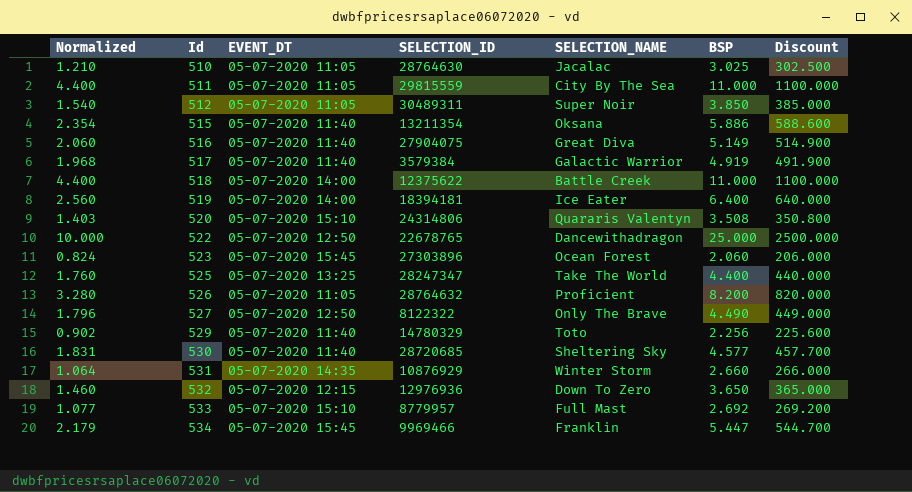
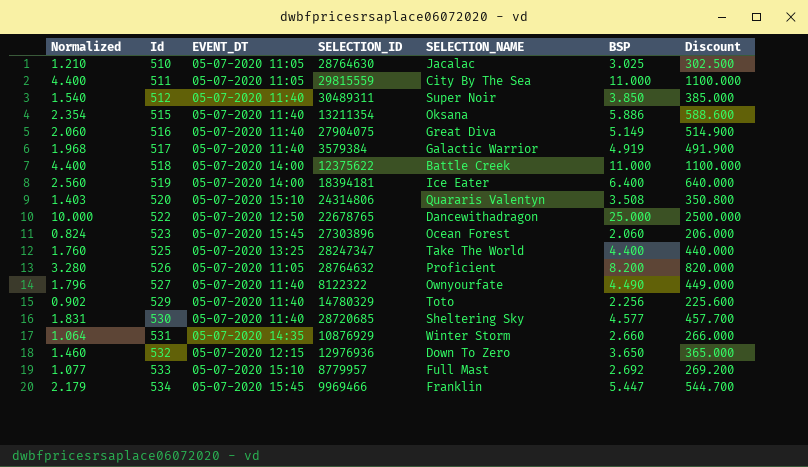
512 | EVENT_DT: 05-07-2020 11:05 -> 05-07-2020 11:40
527 | EVENT_DT: 05-07-2020 12:50 -> 05-07-2020 11:40
527 | SELECTION_NAME: Only The Brave -> Ownyourfate

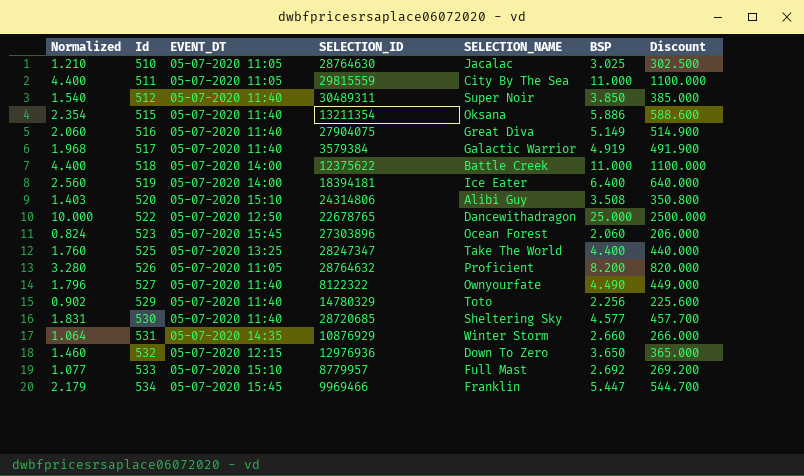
520 | SELECTION_NAME: Quararis Valentyn -> Alibi Guy

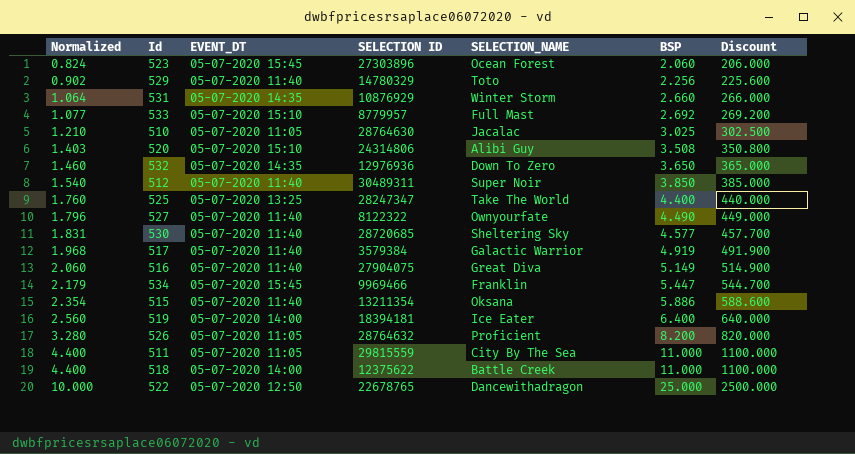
row order: Id ascending -> Normalized ascending
column name: SELECTION_ID -> SELECTION ID
532 | EVENT_DT: 05-07-2020 12:15 -> 05-07-2020 14:35

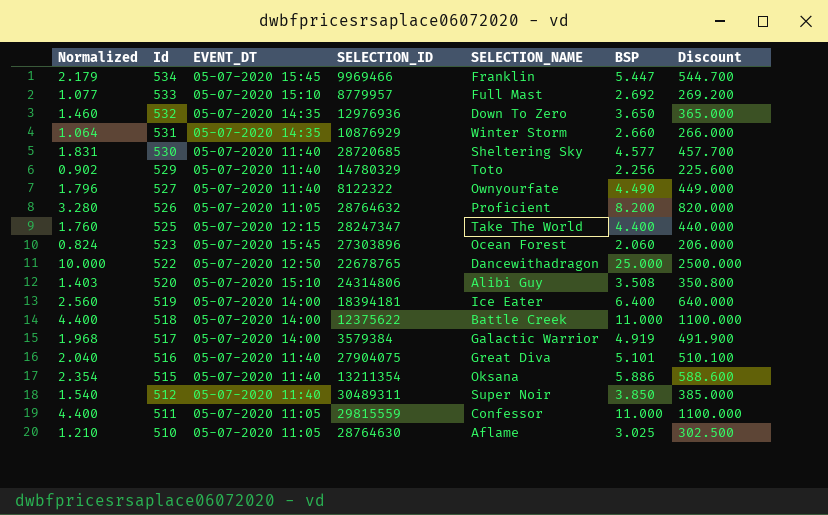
row order: Normalized ascending -> Id descending
column name: SELECTION ID -> SELECTION_ID
525 | EVENT_DT: 05-07-2020 13:25 -> 05-07-2020 12:15
517 | EVENT_DT: 05-07-2020 11:40 -> 05-07-2020 14:00
516 | Normalized: 2.060 -> 2.040
516 | BSP: 5.149 -> 5.101
516 | Discount: 514.900 -> 510.100
511 | SELECTION_NAME: City By The Sea -> Confessor
510 | SELECTION_NAME: Jacalac -> Aflame

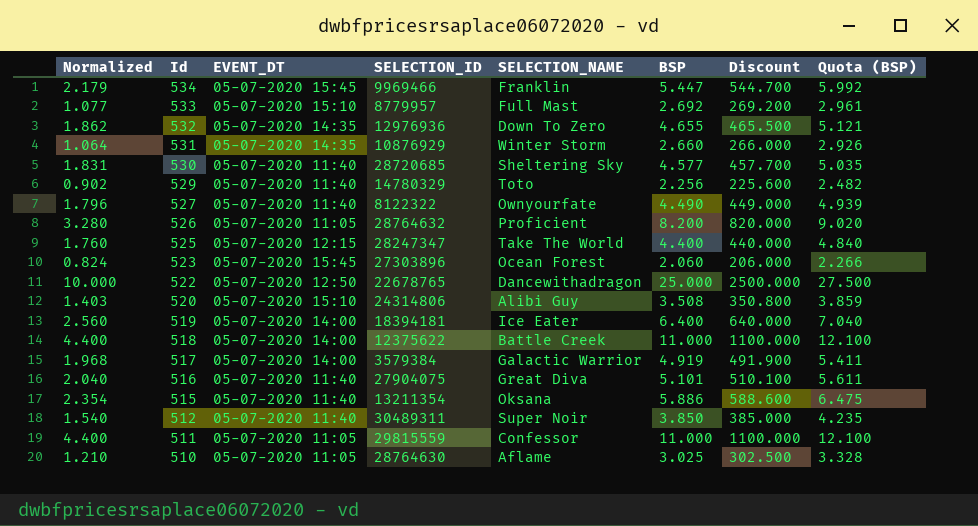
column Quota (BSP) | formula: none -> [BSP] * 1.1
532 | Normalized: 1.460 -> 1.862
532 | BSP: 3.650 -> 4.655
532 | Discount: 365.000 -> 465.500

